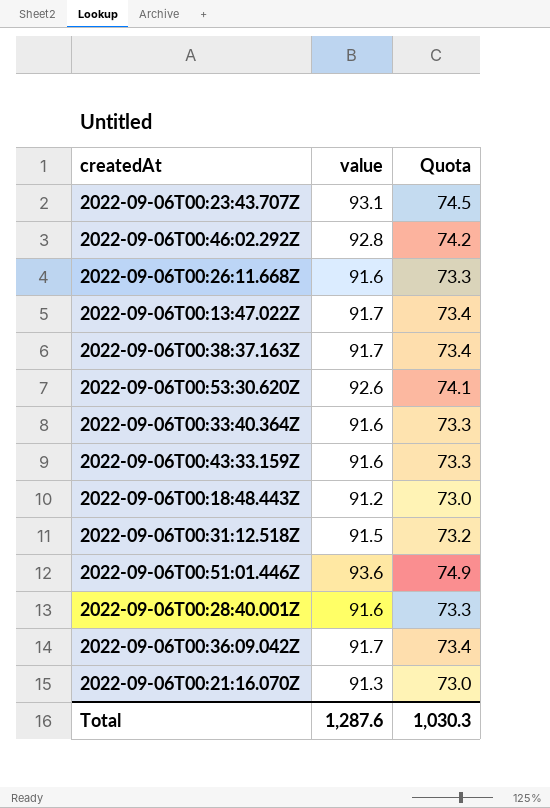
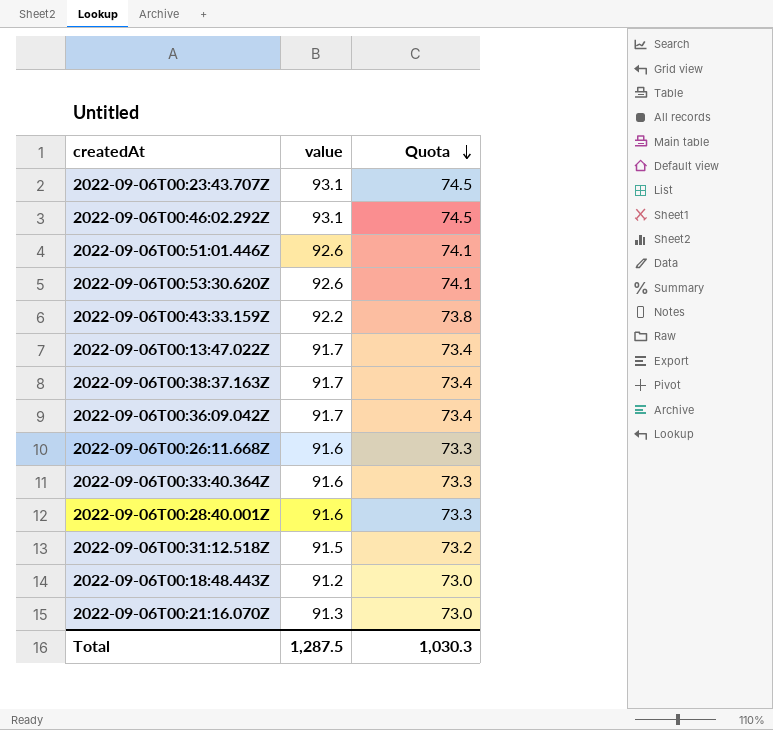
row order: none -> Quota descending
2022-09-06T00:46:02.292Z | value: 92.8 -> 93.1
2022-09-06T00:46:02.292Z | Quota: 74.2 -> 74.5
2022-09-06T00:51:01.446Z | value: 93.6 -> 92.6
2022-09-06T00:51:01.446Z | Quota: 74.9 -> 74.1
2022-09-06T00:43:33.159Z | value: 91.6 -> 92.2
2022-09-06T00:43:33.159Z | Quota: 73.3 -> 73.8
Total | value: 1,287.6 -> 1,287.5

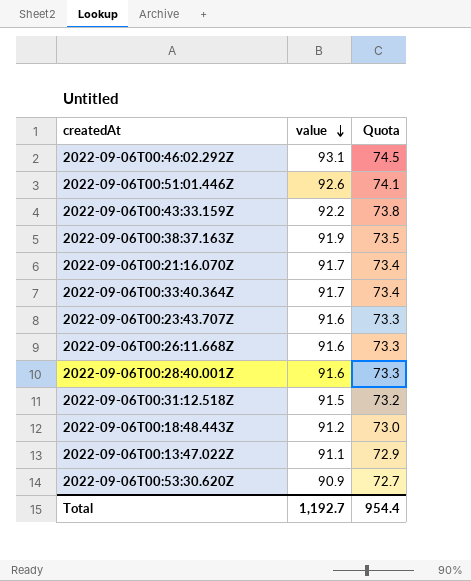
row order: Quota descending -> value descending
row 2022-09-06T00:36:09.042Z: 91.7 | 73.4 -> none
2022-09-06T00:38:37.163Z | value: 91.7 -> 91.9
2022-09-06T00:38:37.163Z | Quota: 73.4 -> 73.5
2022-09-06T00:21:16.070Z | value: 91.3 -> 91.7
2022-09-06T00:21:16.070Z | Quota: 73.0 -> 73.4
2022-09-06T00:33:40.364Z | value: 91.6 -> 91.7
2022-09-06T00:33:40.364Z | Quota: 73.3 -> 73.4
2022-09-06T00:23:43.707Z | value: 93.1 -> 91.6
2022-09-06T00:23:43.707Z | Quota: 74.5 -> 73.3
2022-09-06T00:13:47.022Z | value: 91.7 -> 91.1
2022-09-06T00:13:47.022Z | Quota: 73.4 -> 72.9
2022-09-06T00:53:30.620Z | value: 92.6 -> 90.9
2022-09-06T00:53:30.620Z | Quota: 74.1 -> 72.7
Total | value: 1,287.5 -> 1,192.7
Total | Quota: 1,030.3 -> 954.4

